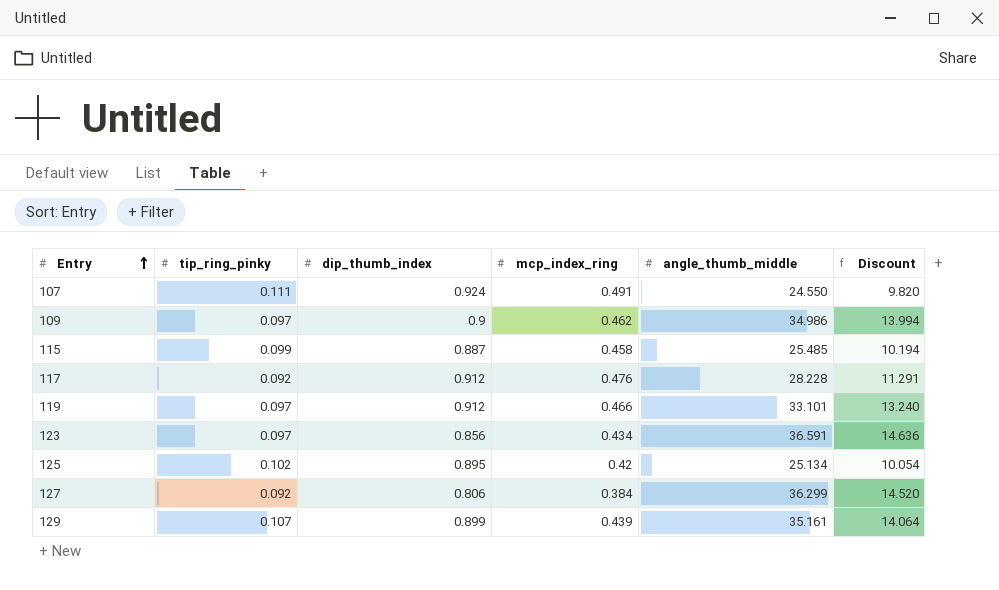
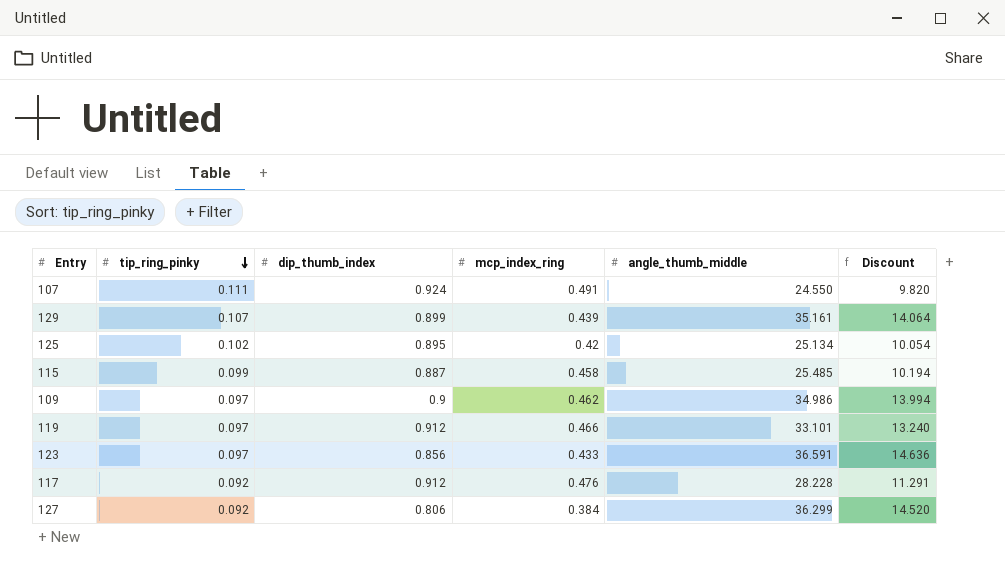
row order: Entry ascending -> tip_ring_pinky descending
123 | mcp_index_ring: 0.434 -> 0.433

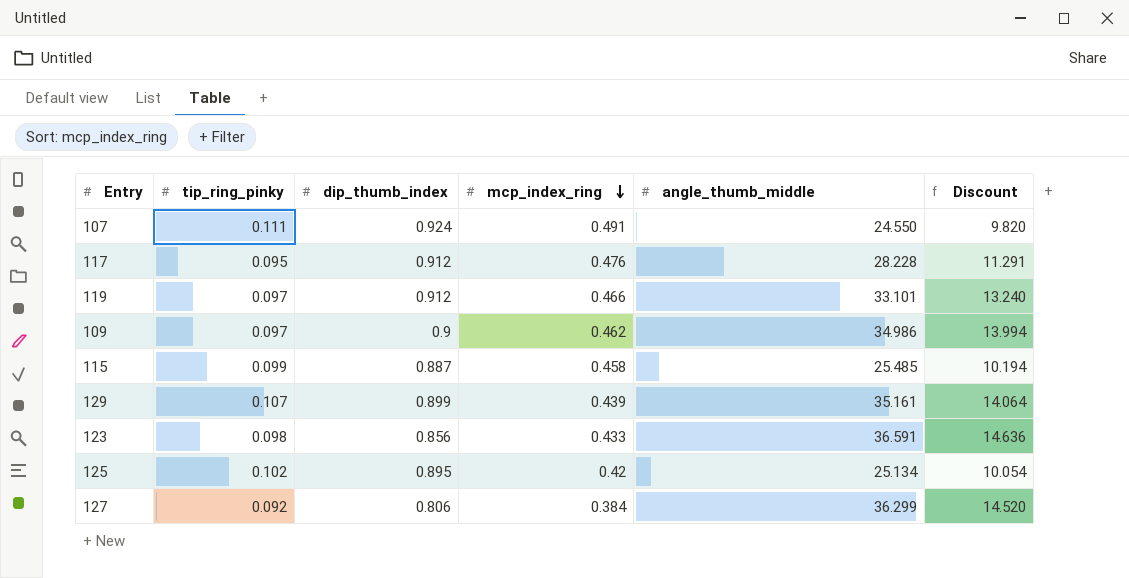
row order: tip_ring_pinky descending -> mcp_index_ring descending
117 | tip_ring_pinky: 0.092 -> 0.095
123 | tip_ring_pinky: 0.097 -> 0.098

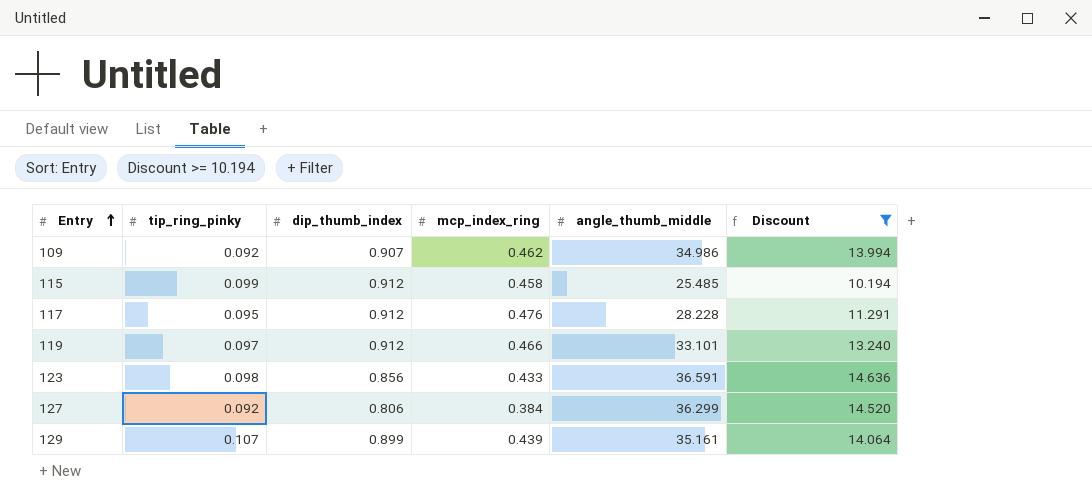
filter: none -> Discount >= 10.194
row order: mcp_index_ring descending -> Entry ascending
109 | tip_ring_pinky: 0.097 -> 0.092
109 | dip_thumb_index: 0.9 -> 0.907
115 | dip_thumb_index: 0.887 -> 0.912

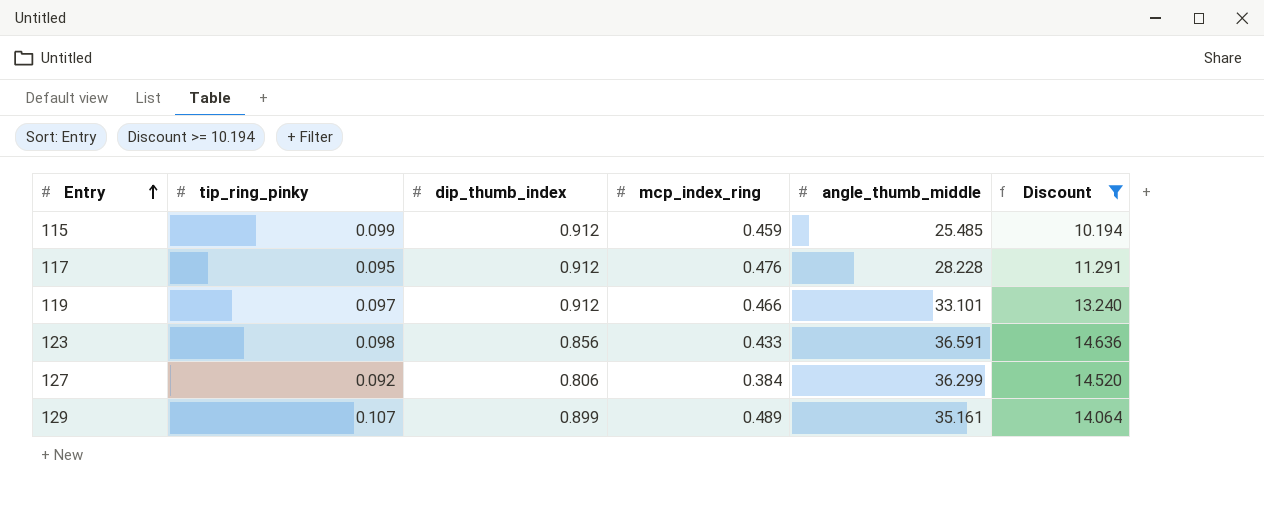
row 109: 0.092 | 0.907 | 0.462 | 34.986 | 13.994 -> none
115 | mcp_index_ring: 0.458 -> 0.459
129 | mcp_index_ring: 0.439 -> 0.489

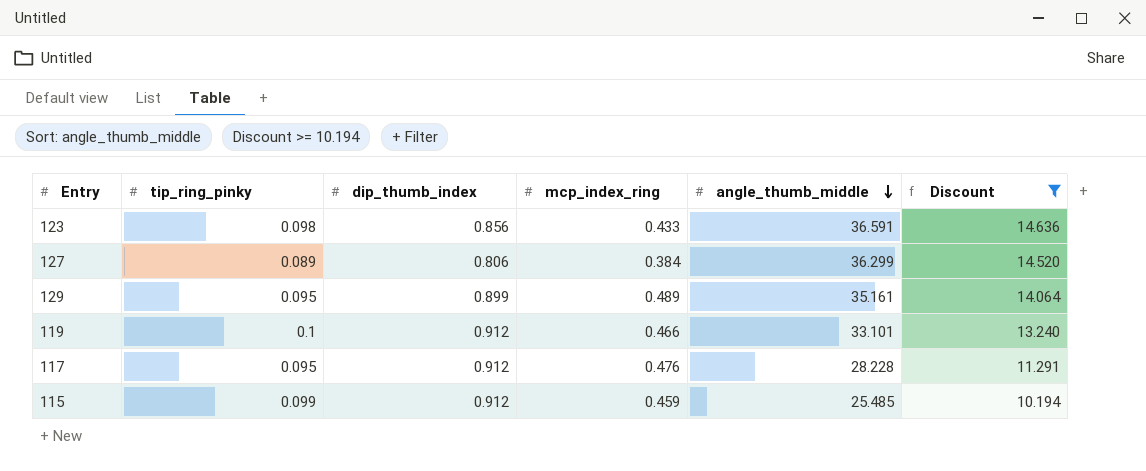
row order: Entry ascending -> angle_thumb_middle descending
127 | tip_ring_pinky: 0.092 -> 0.089
129 | tip_ring_pinky: 0.107 -> 0.095
119 | tip_ring_pinky: 0.097 -> 0.1

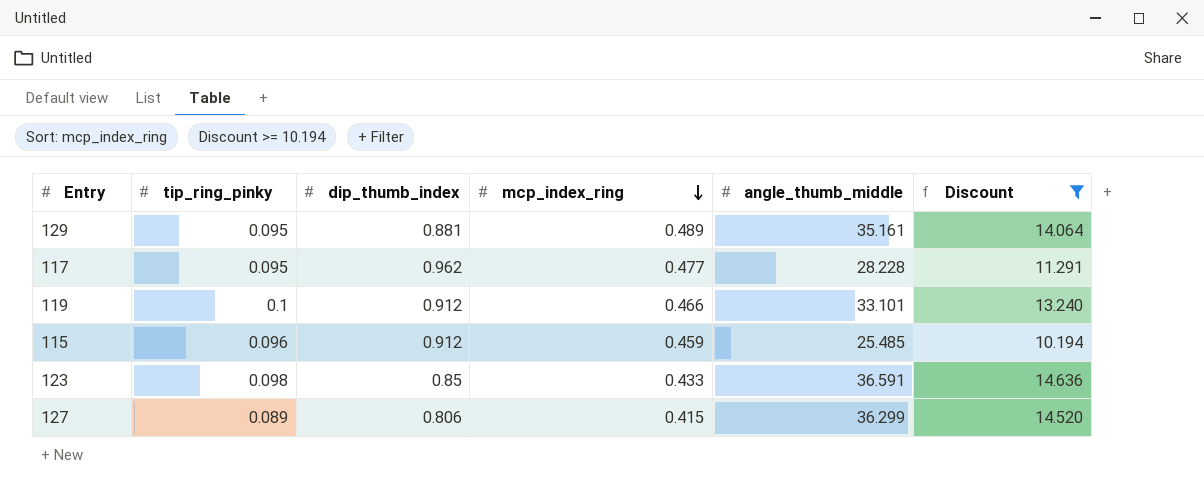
row order: angle_thumb_middle descending -> mcp_index_ring descending
129 | dip_thumb_index: 0.899 -> 0.881
117 | dip_thumb_index: 0.912 -> 0.962
117 | mcp_index_ring: 0.476 -> 0.477
115 | tip_ring_pinky: 0.099 -> 0.096
123 | dip_thumb_index: 0.856 -> 0.85
127 | mcp_index_ring: 0.384 -> 0.415

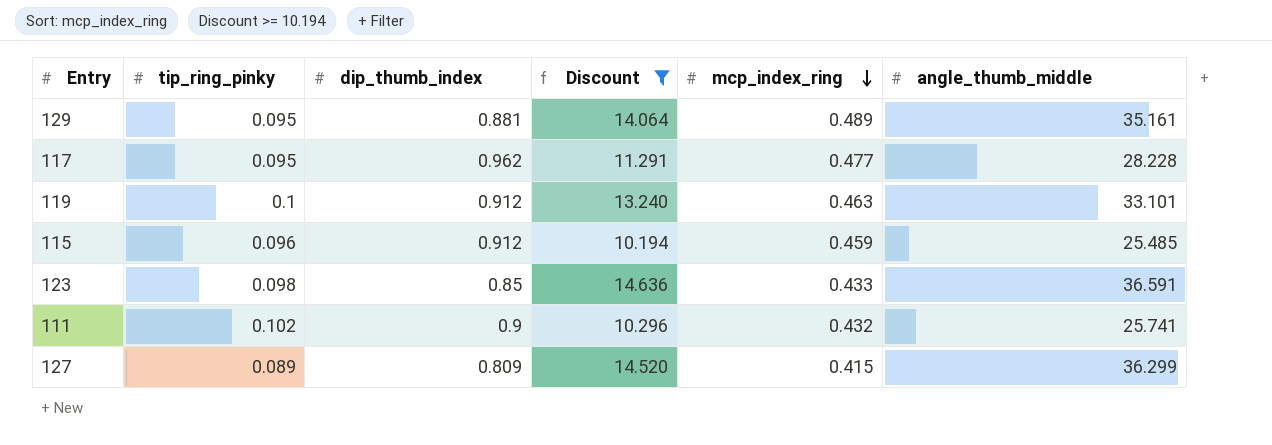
column Discount | position: 6 -> 4
119 | mcp_index_ring: 0.466 -> 0.463
row 111: none -> 0.102 | 0.9 | 10.296 | 0.432 | 25.741
127 | dip_thumb_index: 0.806 -> 0.809

